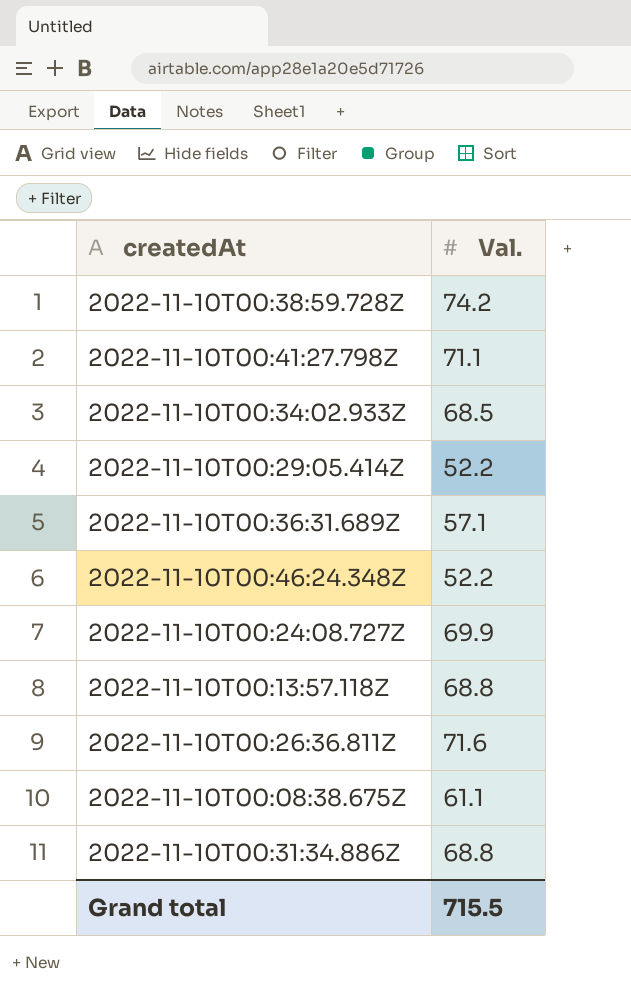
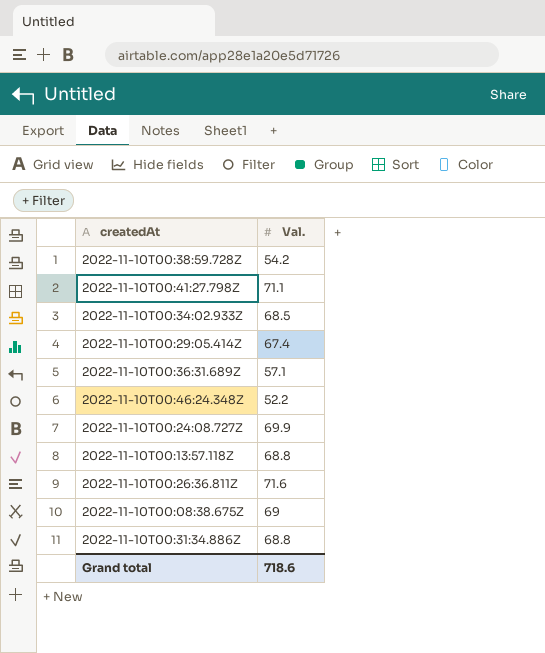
2022-11-10T00:38:59.728Z | Val.: 74.2 -> 54.2
2022-11-10T00:29:05.414Z | Val.: 52.2 -> 67.4
2022-11-10T00:08:38.675Z | Val.: 61.1 -> 69
Grand total | Val.: 715.5 -> 718.6

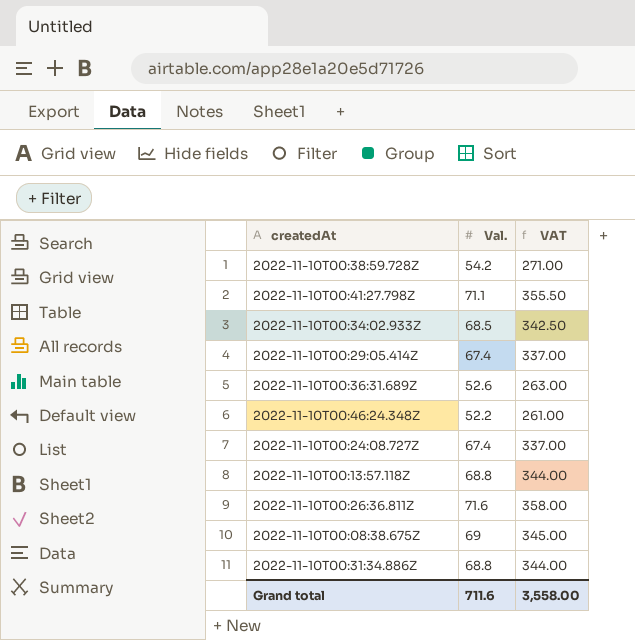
column VAT | formula: none -> [Val.] * 5
2022-11-10T00:36:31.689Z | Val.: 57.1 -> 52.6
2022-11-10T00:24:08.727Z | Val.: 69.9 -> 67.4
Grand total | Val.: 718.6 -> 711.6

